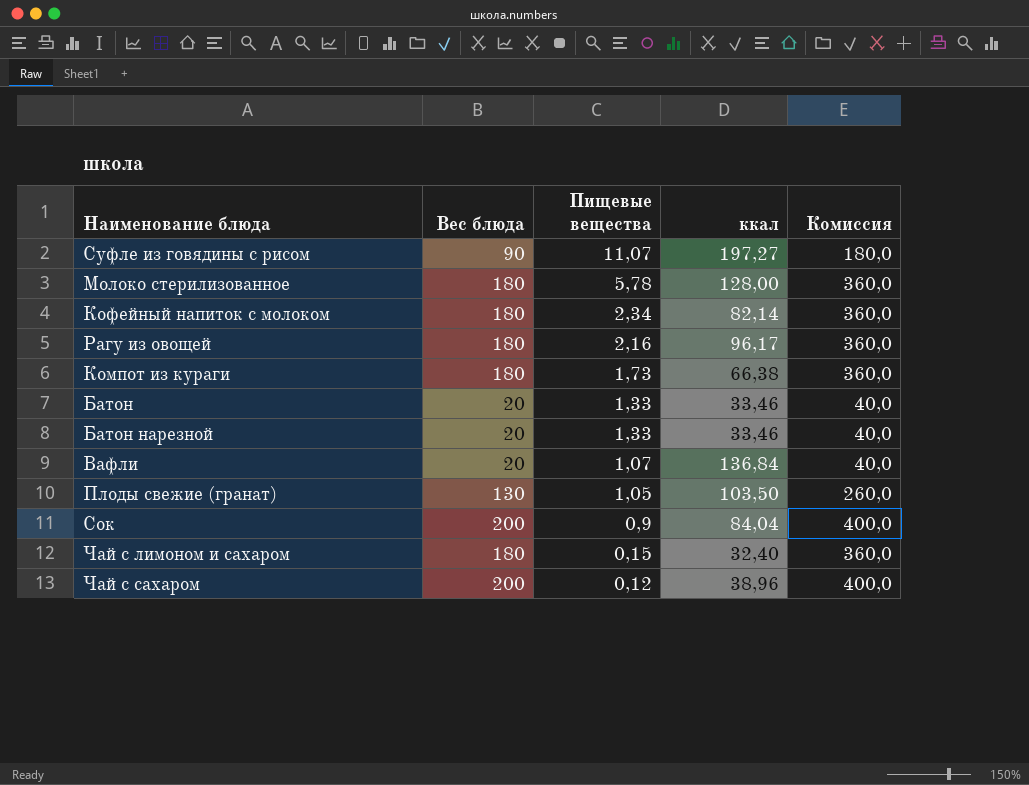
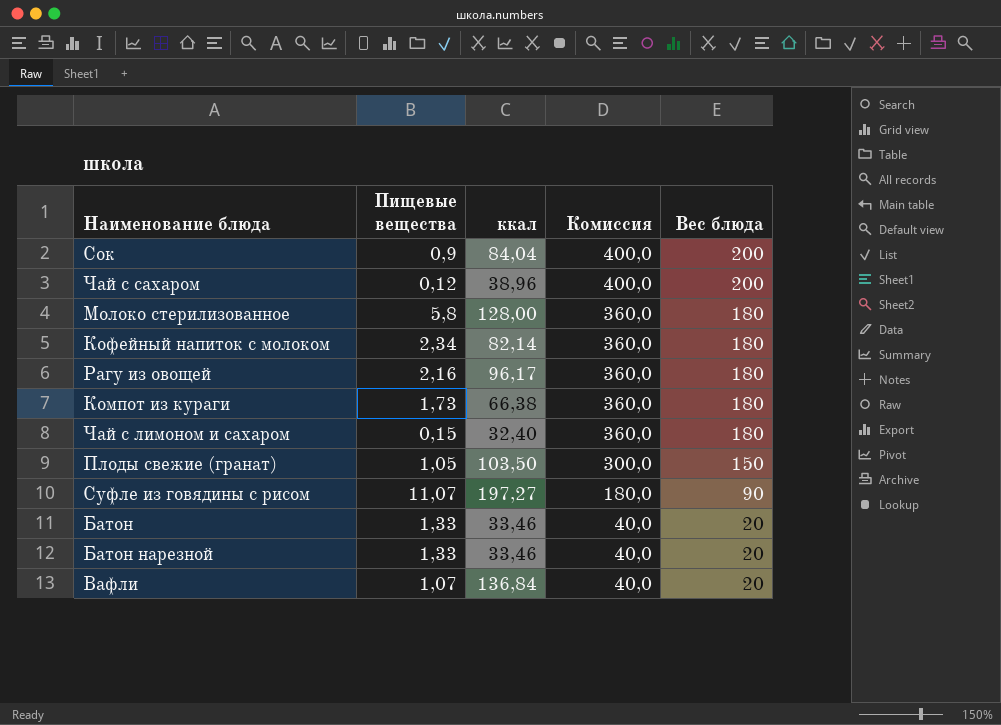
row order: Пищевые вещества descending -> Комиссия descending
column Вес блюда | position: 2 -> 5
Молоко стерилизованное | Пищевые вещества: 5,78 -> 5,8
Плоды свежие (гранат) | Комиссия: 260,0 -> 300,0
Плоды свежие (гранат) | Вес блюда: 130 -> 150

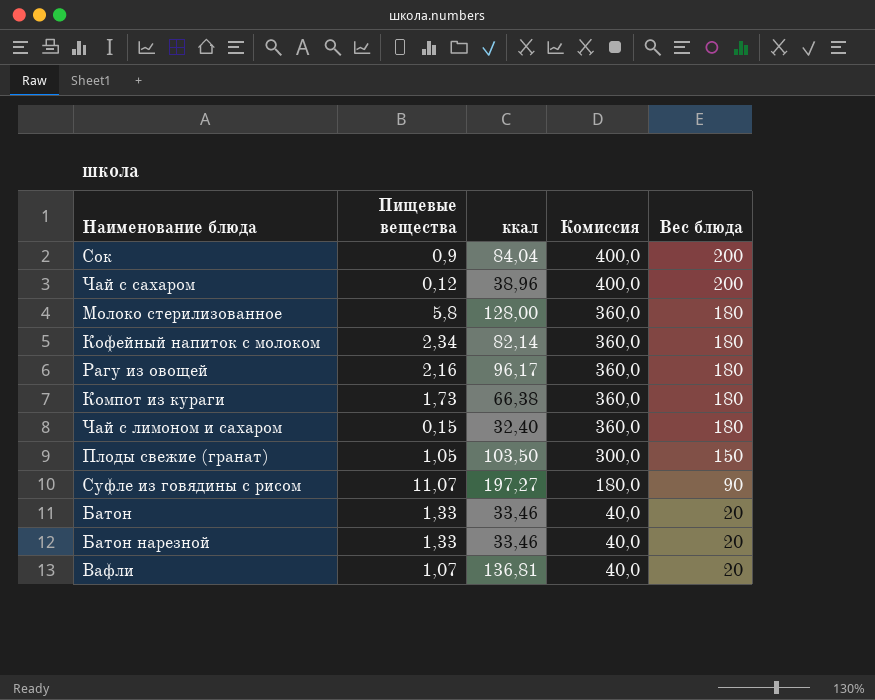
Вафли | ккал: 136,84 -> 136,81

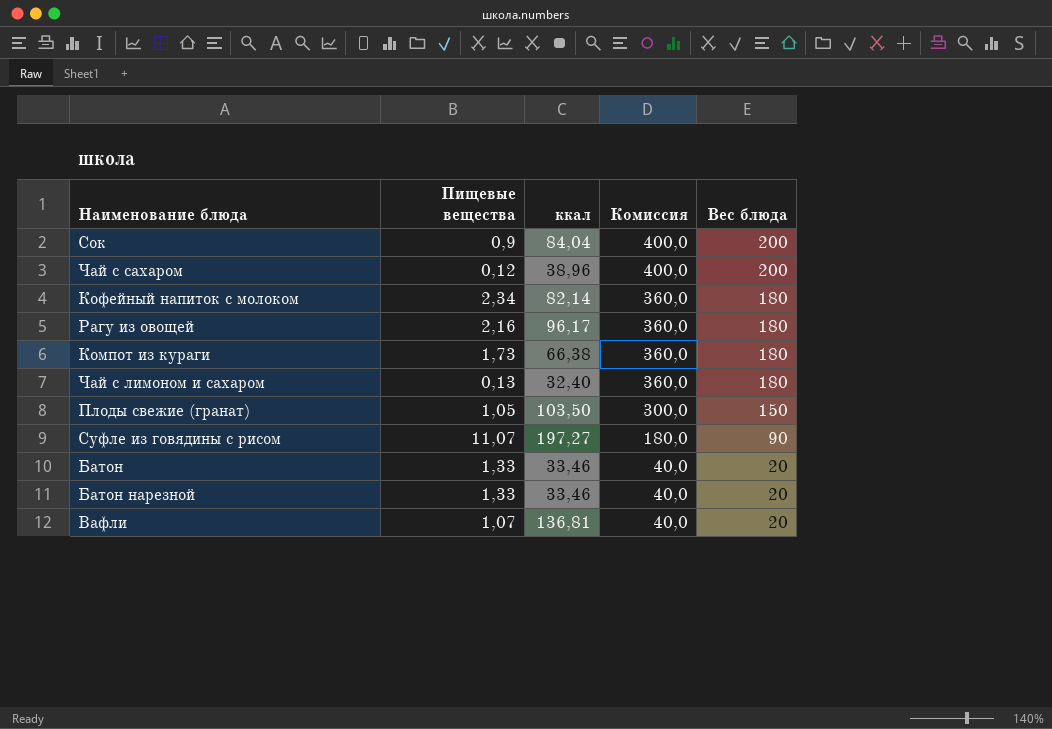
row Молоко стерилизованное: 5,8 | 128,00 | 360,0 | 180 -> none
Чай с лимоном и сахаром | Пищевые вещества: 0,15 -> 0,13

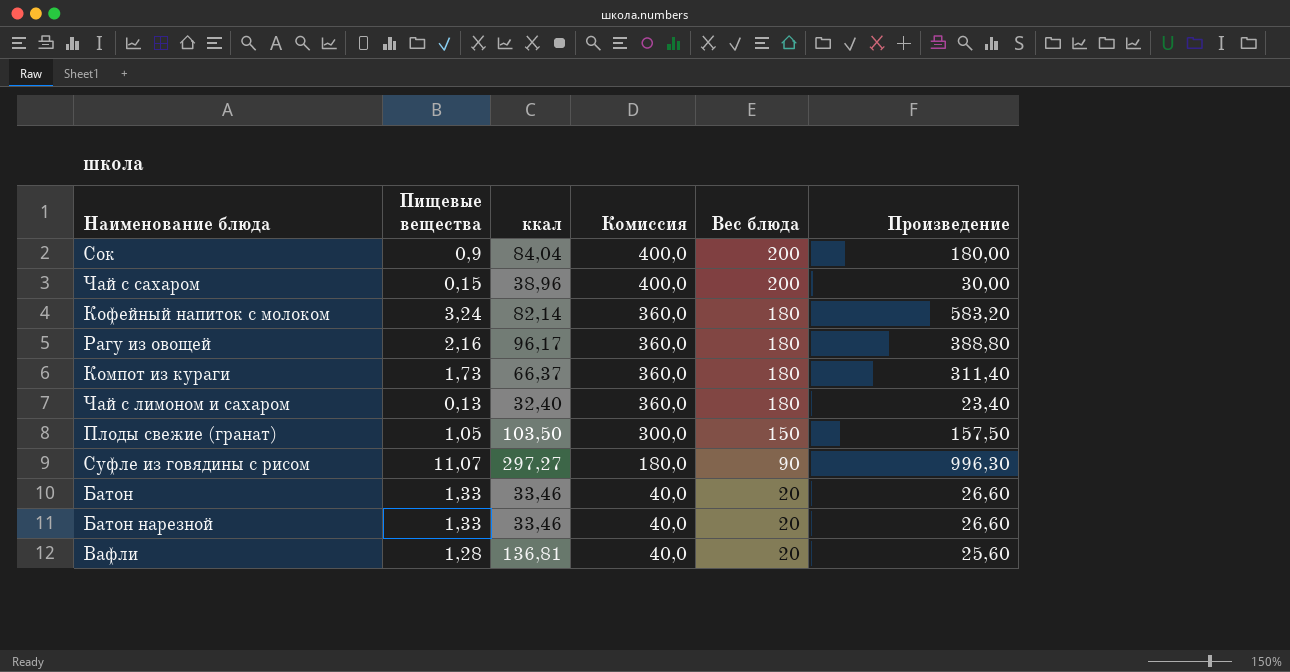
column Произведение | formula: none -> [Пищевые вещества] * [Вес блюда]
Чай с сахаром | Пищевые вещества: 0,12 -> 0,15
Кофейный напиток с молоком | Пищевые вещества: 2,34 -> 3,24
Компот из кураги | ккал: 66,38 -> 66,37
Суфле из говядины с рисом | ккал: 197,27 -> 297,27
Вафли | Пищевые вещества: 1,07 -> 1,28

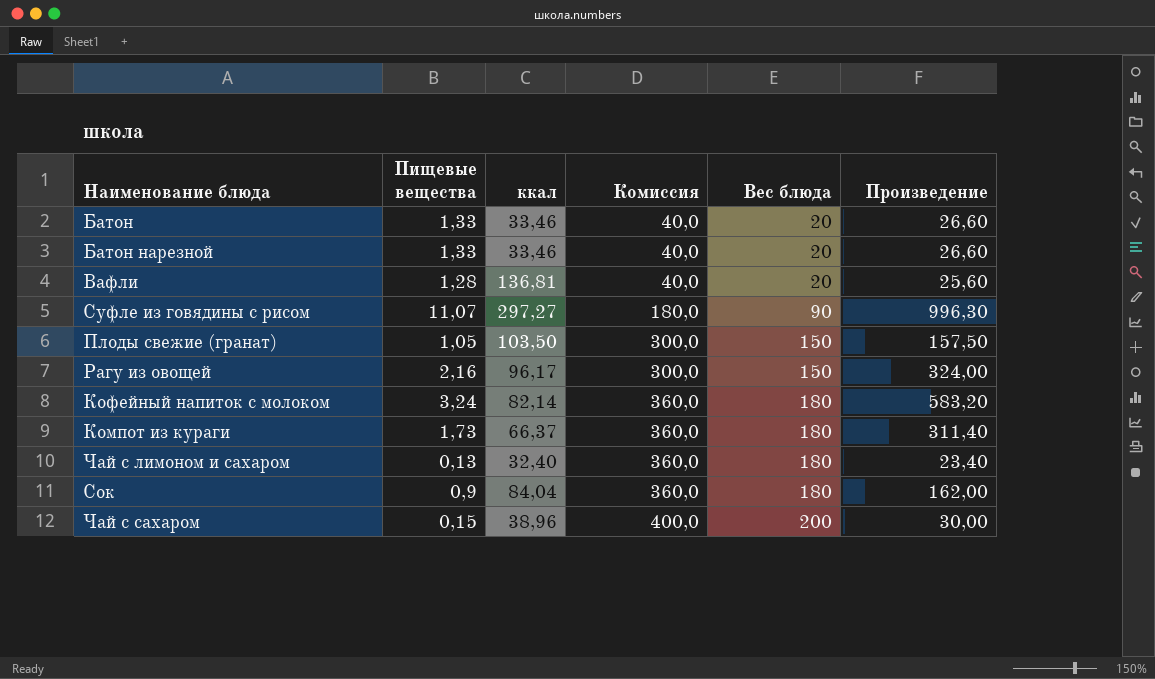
row order: Комиссия descending -> Комиссия ascending
Рагу из овощей | Комиссия: 360,0 -> 300,0
Рагу из овощей | Вес блюда: 180 -> 150
Рагу из овощей | Произведение: 388,80 -> 324,00
Сок | Комиссия: 400,0 -> 360,0
Сок | Вес блюда: 200 -> 180
Сок | Произведение: 180,00 -> 162,00

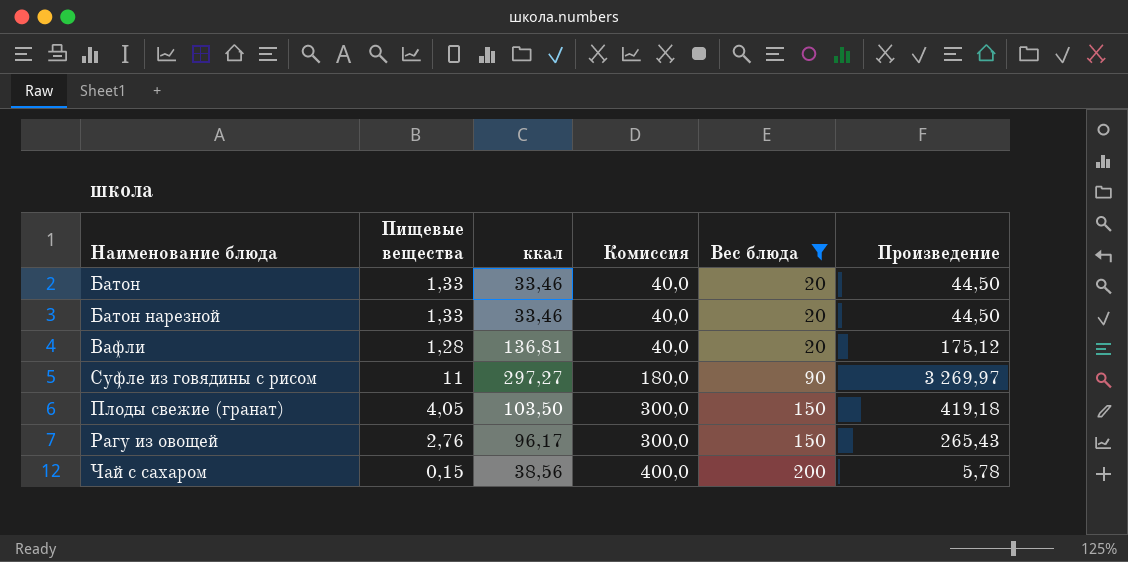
filter: none -> Вес блюда != 180
column Произведение | formula: [Пищевые вещества] * [Вес блюда] -> [Пищевые вещества] * [ккал]
Суфле из говядины с рисом | Пищевые вещества: 11,07 -> 11
Плоды свежие (гранат) | Пищевые вещества: 1,05 -> 4,05
Рагу из овощей | Пищевые вещества: 2,16 -> 2,76
Чай с сахаром | ккал: 38,96 -> 38,56

